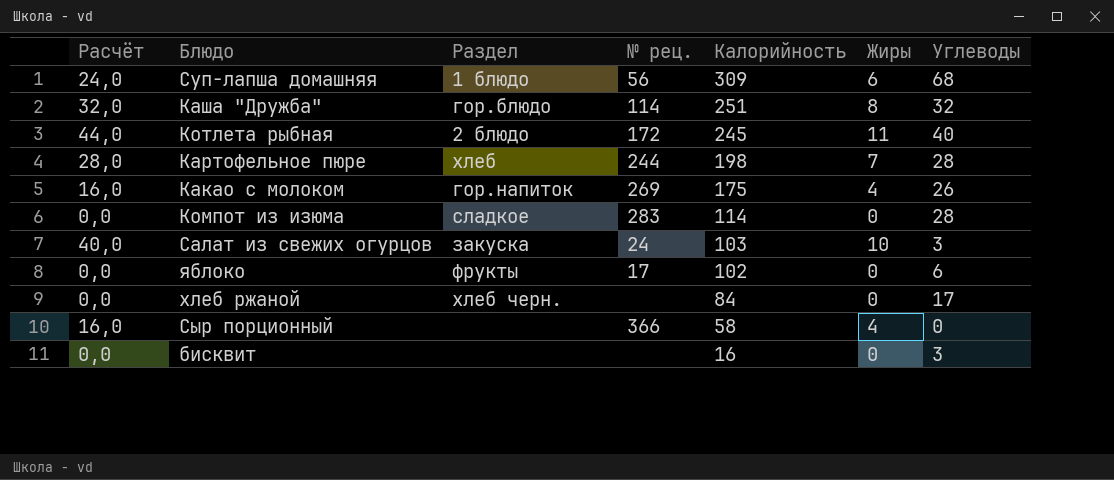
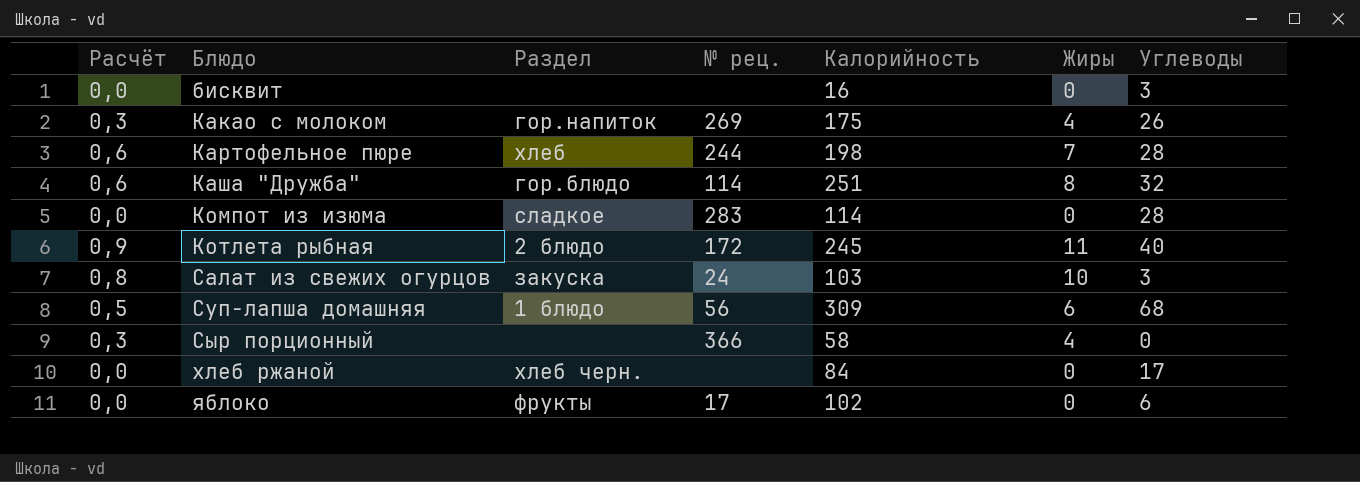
row order: Калорийность descending -> Блюдо ascending
column Расчёт | formula: [Жиры] * 4 -> [Жиры] * 0,08

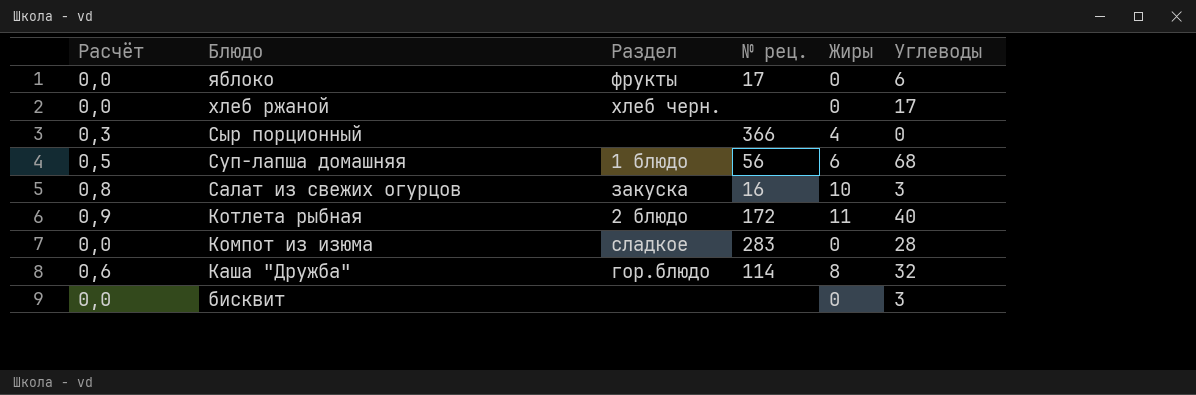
row order: Блюдо ascending -> Блюдо descending
column Калорийность | position: 5 -> none
row Какао с молоком: 0,3 | гор.напиток | 269 | 175 | 4 | 26 -> none
row Картофельное пюре: 0,6 | хлеб | 244 | 198 | 7 | 28 -> none
Салат из свежих огурцов | № рец.: 24 -> 16

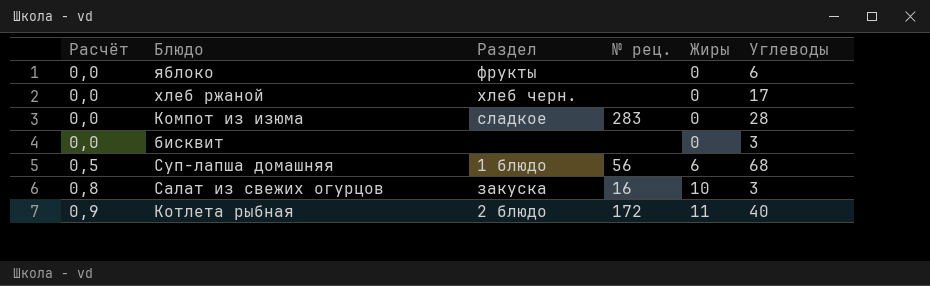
row order: Блюдо descending -> Расчёт ascending
row Сыр порционный: 0,3 | none | 366 | 4 | 0 -> none
row Каша "Дружба": 0,6 | гор.блюдо | 114 | 8 | 32 -> none
яблоко | № рец.: 17 -> none

